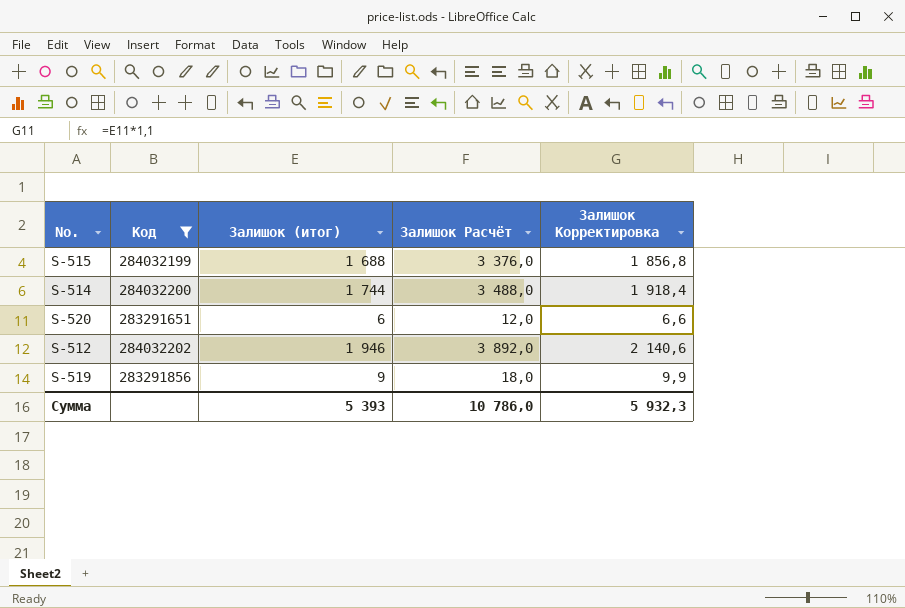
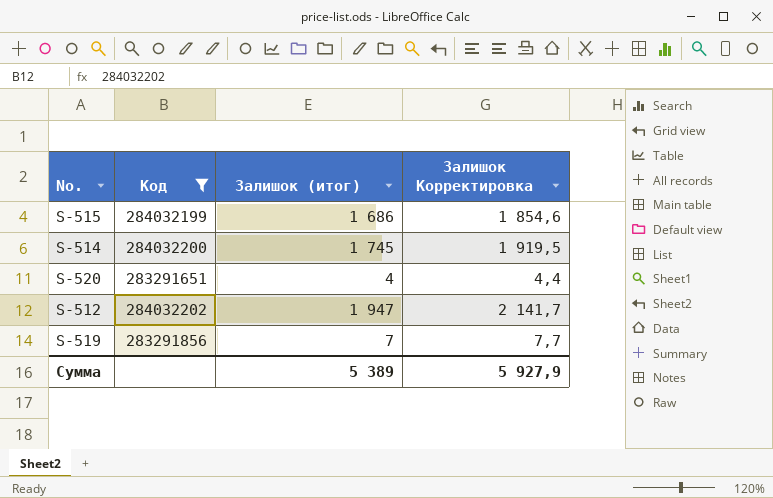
column Залишок Расчёт | formula: [Залишок (итог)] * 2 -> none
S-515 | Залишок (итог): 1 688 -> 1 686
S-515 | Залишок Корректировка: 1 856,8 -> 1 854,6
S-514 | Залишок (итог): 1 744 -> 1 745
S-514 | Залишок Корректировка: 1 918,4 -> 1 919,5
S-520 | Залишок (итог): 6 -> 4
S-520 | Залишок Корректировка: 6,6 -> 4,4
S-512 | Залишок (итог): 1 946 -> 1 947
S-512 | Залишок Корректировка: 2 140,6 -> 2 141,7
S-519 | Залишок (итог): 9 -> 7
S-519 | Залишок Корректировка: 9,9 -> 7,7
Сумма | Залишок (итог): 5 393 -> 5 389
Сумма | Залишок Корректировка: 5 932,3 -> 5 927,9

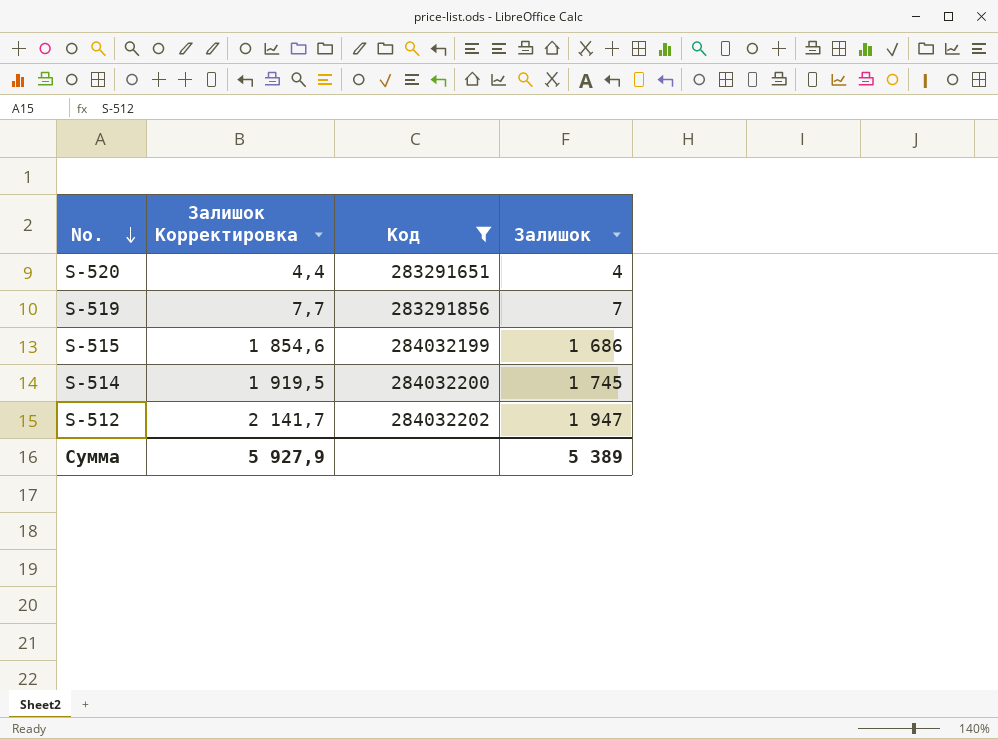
row order: none -> No. descending
column Залишок Корректировка | position: 4 -> 2
column name: Залишок (итог) -> Залишок

